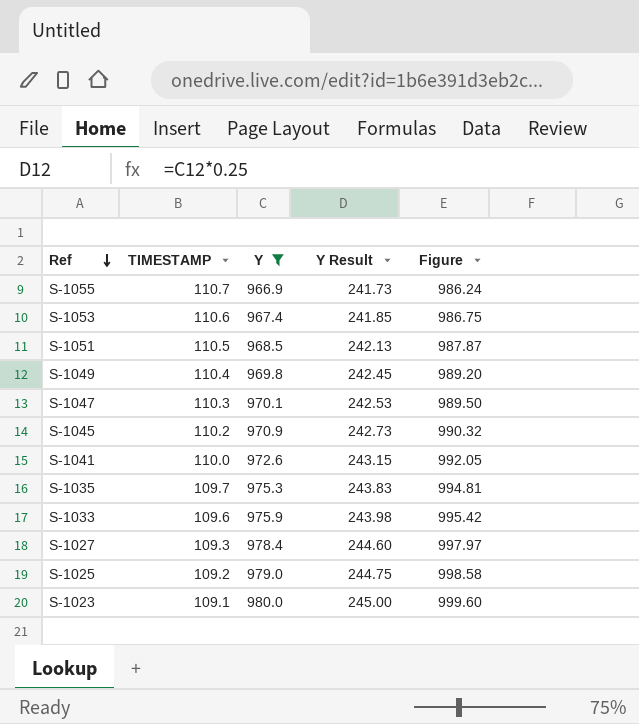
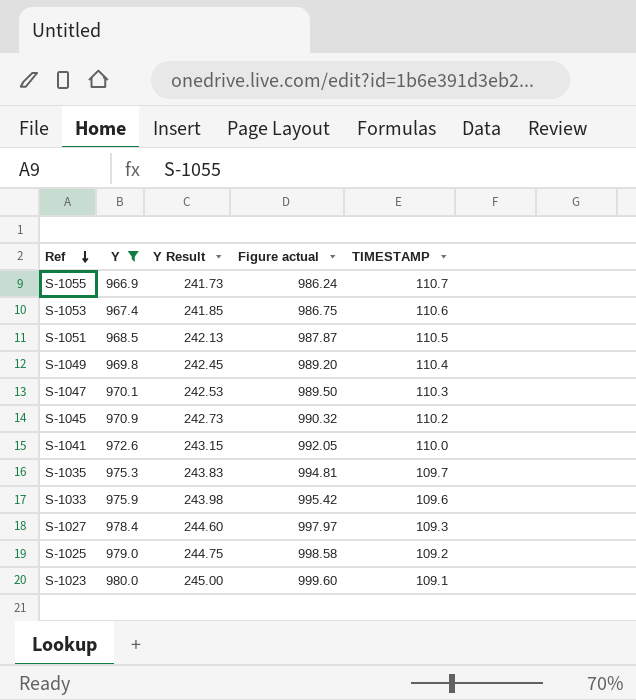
column name: Figure -> Figure actual
column TIMESTAMP | position: 2 -> 5

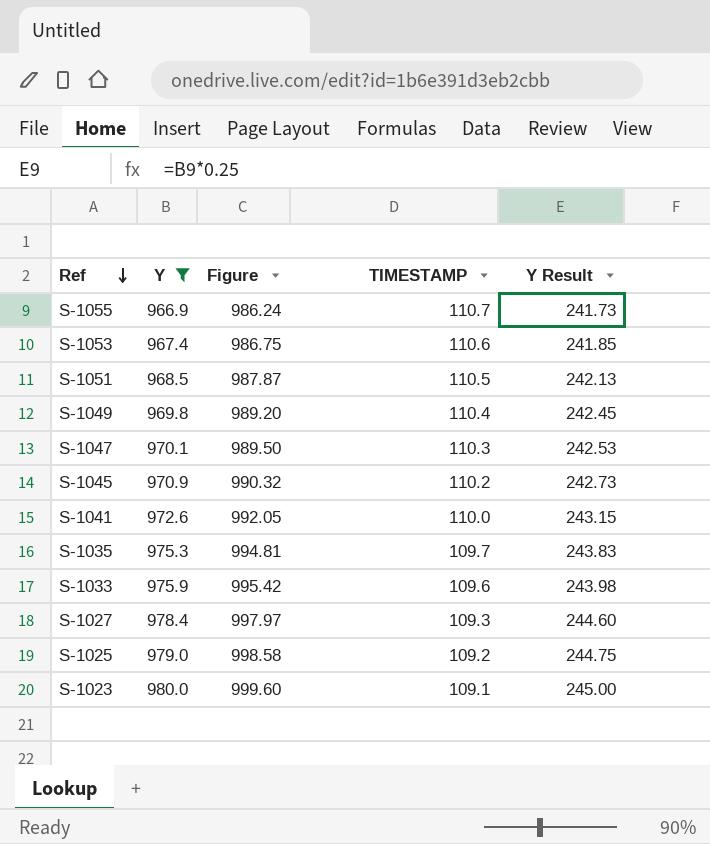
column name: Figure actual -> Figure
column Y Result | position: 3 -> 5

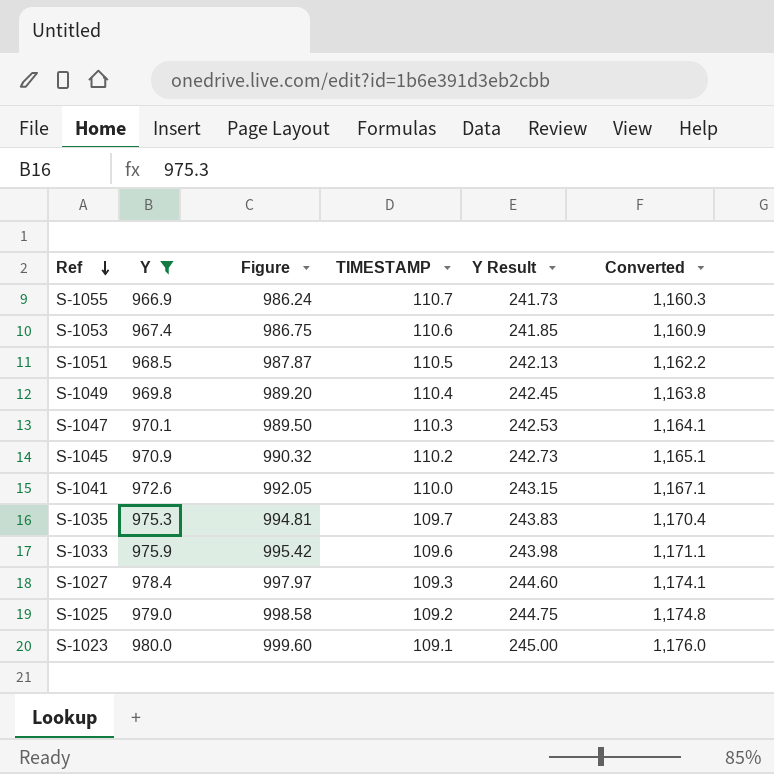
column Converted | formula: none -> [Y] * 1.2

